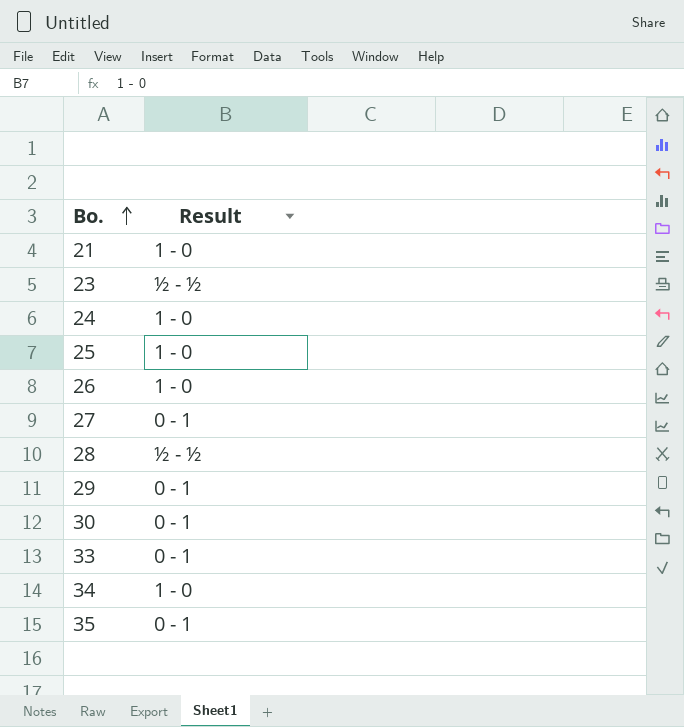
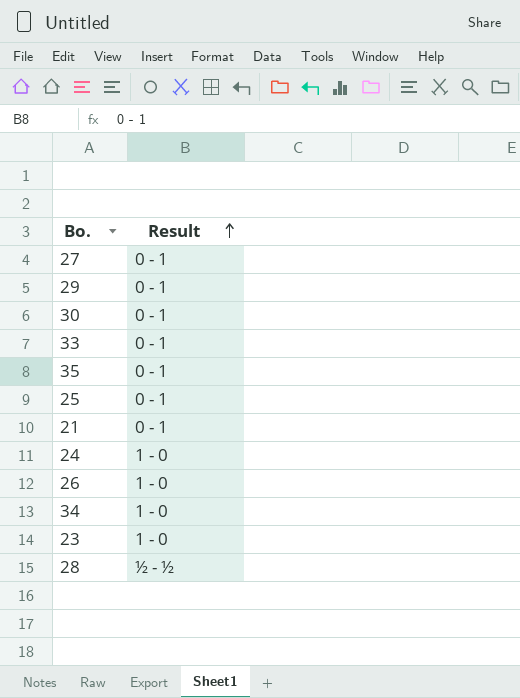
row order: Bo. ascending -> Result ascending
25 | Result: 1 - 0 -> 0 - 1
21 | Result: 1 - 0 -> 0 - 1
23 | Result: ½ - ½ -> 1 - 0

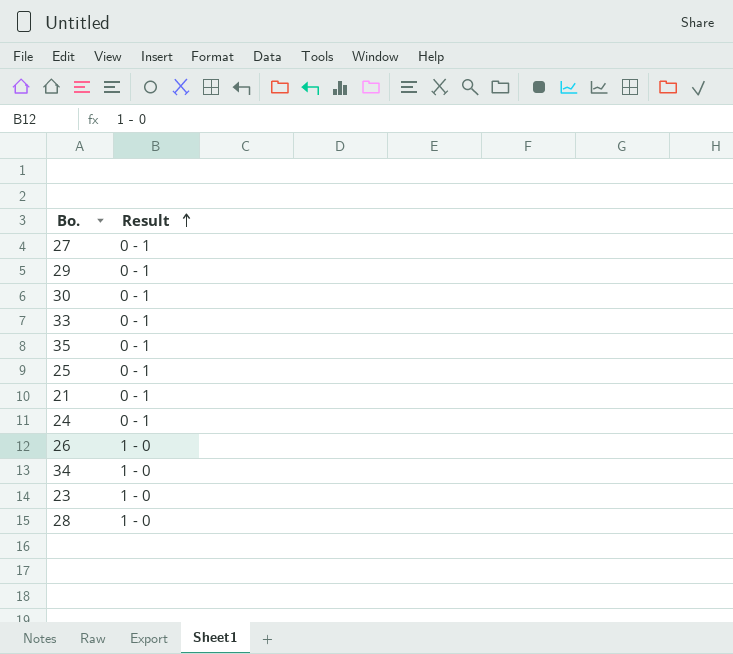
24 | Result: 1 - 0 -> 0 - 1
28 | Result: ½ - ½ -> 1 - 0

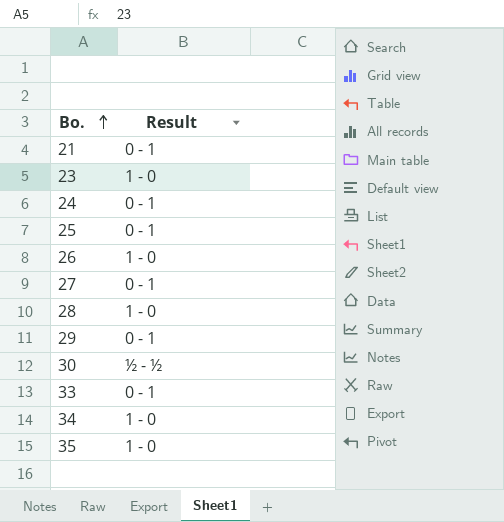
row order: Result ascending -> Bo. ascending
30 | Result: 0 - 1 -> ½ - ½
35 | Result: 0 - 1 -> 1 - 0

